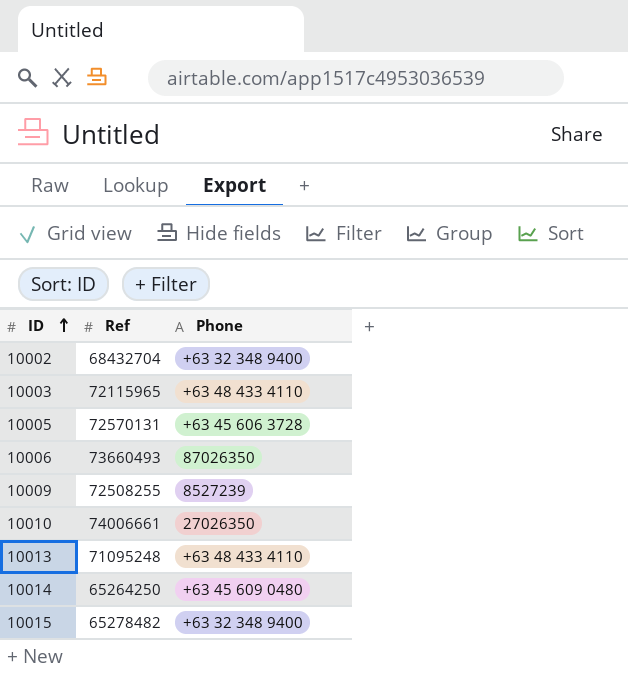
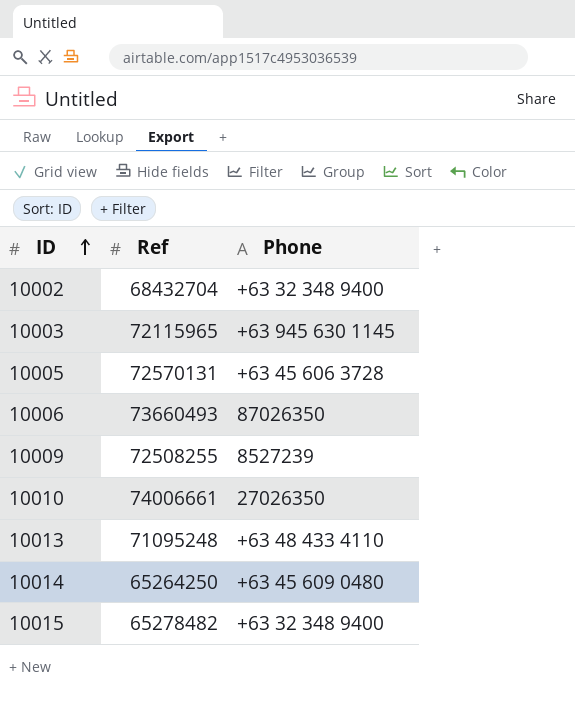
10003 | Phone: +63 48 433 4110 -> +63 945 630 1145

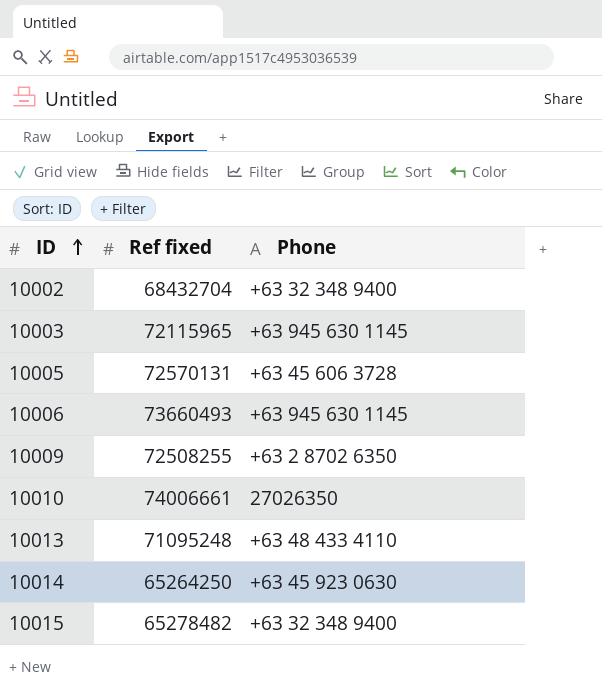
column name: Ref -> Ref fixed
10006 | Phone: 87026350 -> +63 945 630 1145
10009 | Phone: 8527239 -> +63 2 8702 6350
10014 | Phone: +63 45 609 0480 -> +63 45 923 0630

